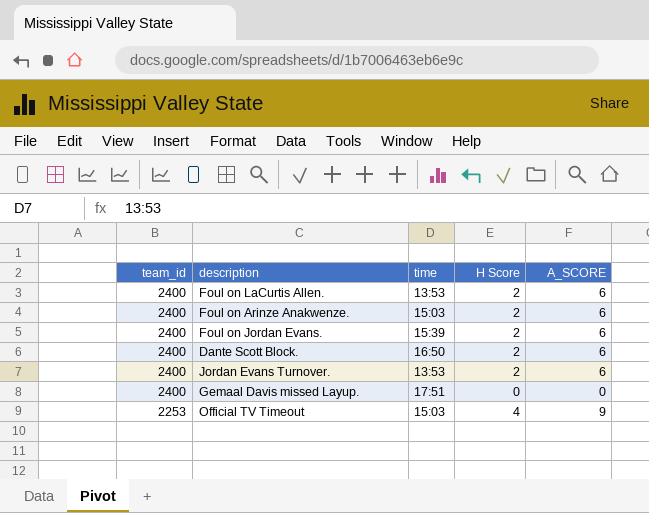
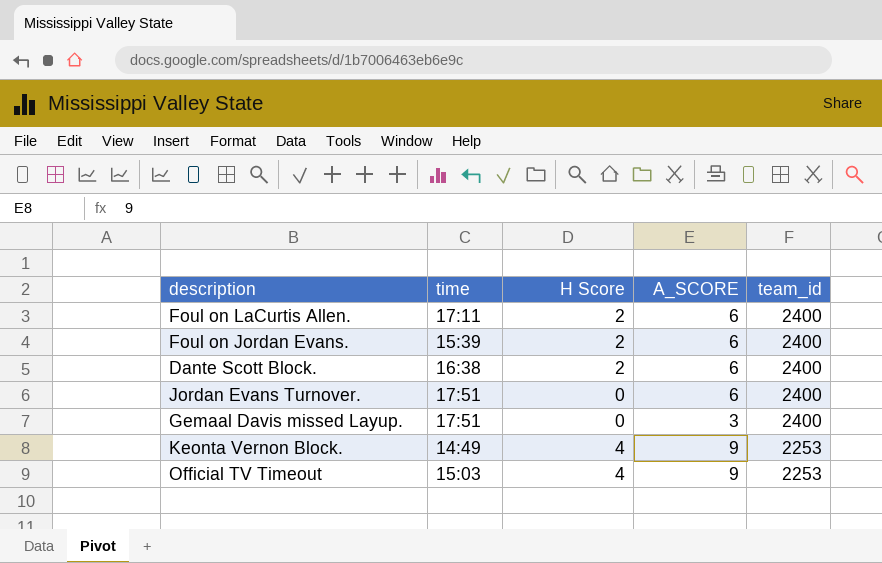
column team_id | position: 1 -> 5
row Foul on Arinze Anakwenze.: 2400 | 15:03 | 2 | 6 -> none
Foul on LaCurtis Allen. | time: 13:53 -> 17:11
Dante Scott Block. | time: 16:50 -> 16:38
Jordan Evans Turnover. | time: 13:53 -> 17:51
Jordan Evans Turnover. | H Score: 2 -> 0
Gemaal Davis missed Layup. | A_SCORE: 0 -> 3
row Keonta Vernon Block.: none -> 14:49 | 4 | 9 | 2253

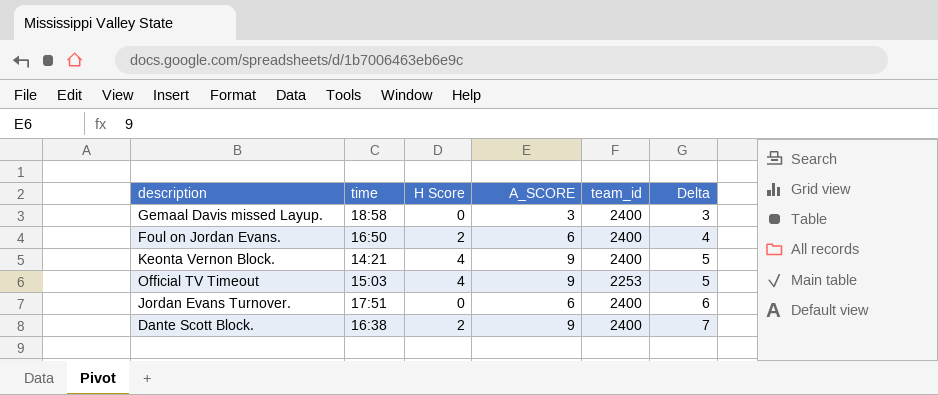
row order: team_id descending -> Delta ascending
column Delta | formula: none -> [A_SCORE] - [H Score]
row Foul on LaCurtis Allen.: 17:11 | 2 | 6 | 2400 -> none
Gemaal Davis missed Layup. | time: 17:51 -> 18:58
Foul on Jordan Evans. | time: 15:39 -> 16:50
Keonta Vernon Block. | time: 14:49 -> 14:21
Keonta Vernon Block. | team_id: 2253 -> 2400
Dante Scott Block. | A_SCORE: 6 -> 9

